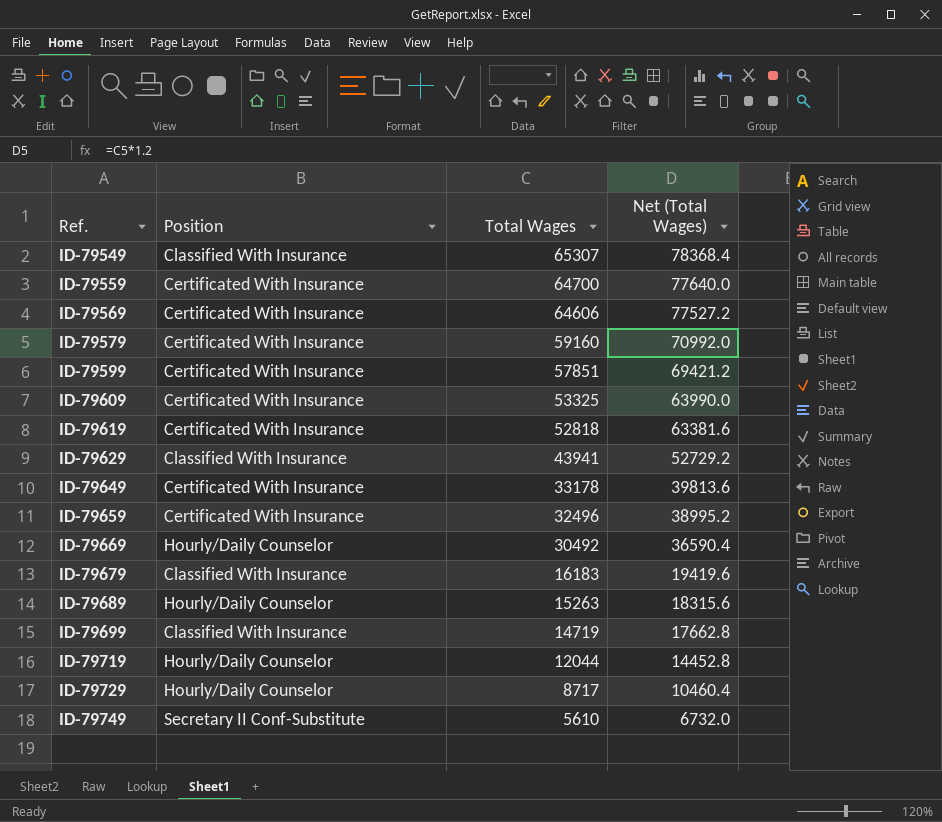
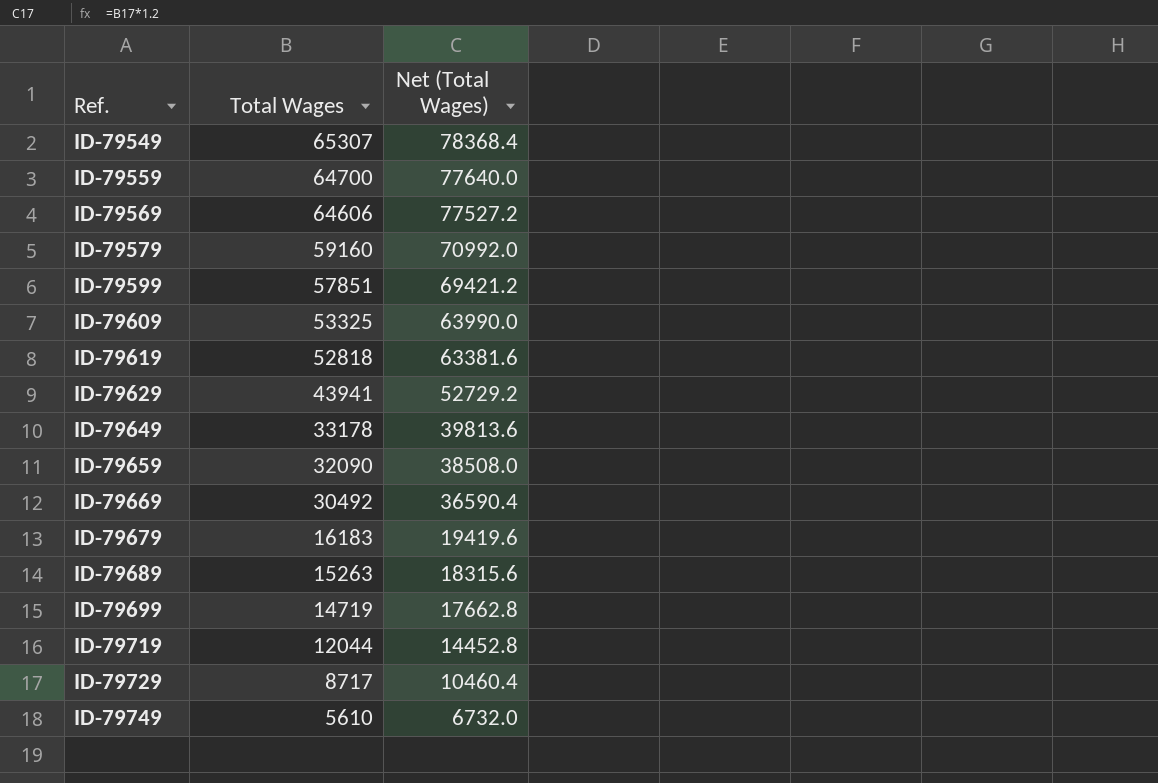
column Position | position: 2 -> none
ID-79659 | Total Wages: 32496 -> 32090
ID-79659 | Net (Total Wages): 38995.2 -> 38508.0

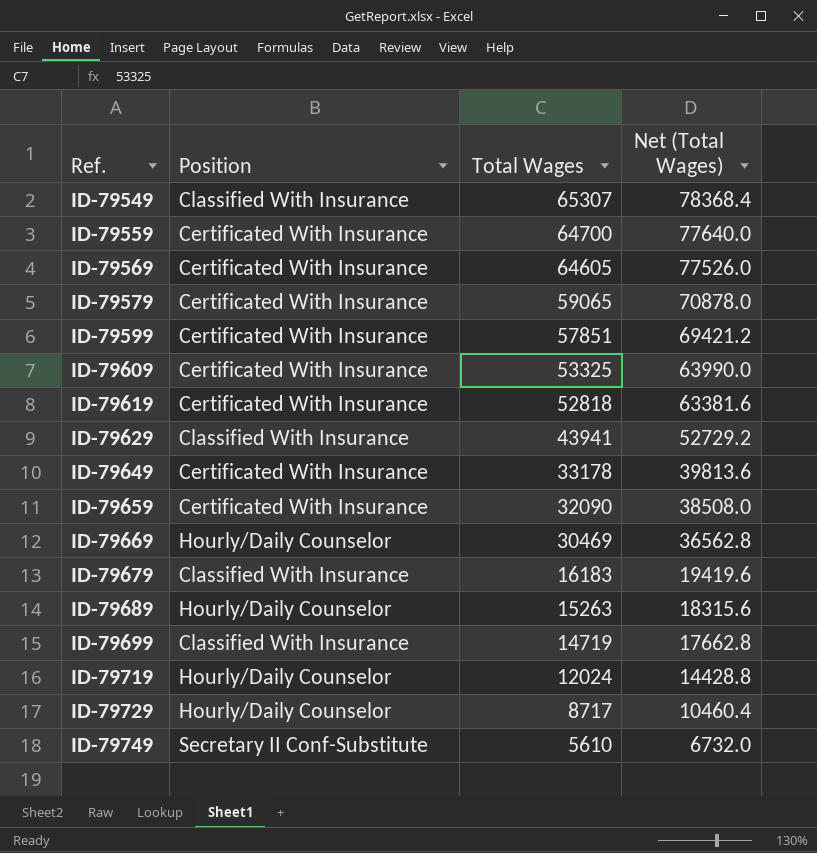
column Position | position: none -> 2
ID-79569 | Total Wages: 64606 -> 64605
ID-79569 | Net (Total Wages): 77527.2 -> 77526.0
ID-79579 | Total Wages: 59160 -> 59065
ID-79579 | Net (Total Wages): 70992.0 -> 70878.0
ID-79669 | Total Wages: 30492 -> 30469
ID-79669 | Net (Total Wages): 36590.4 -> 36562.8
ID-79719 | Total Wages: 12044 -> 12024
ID-79719 | Net (Total Wages): 14452.8 -> 14428.8

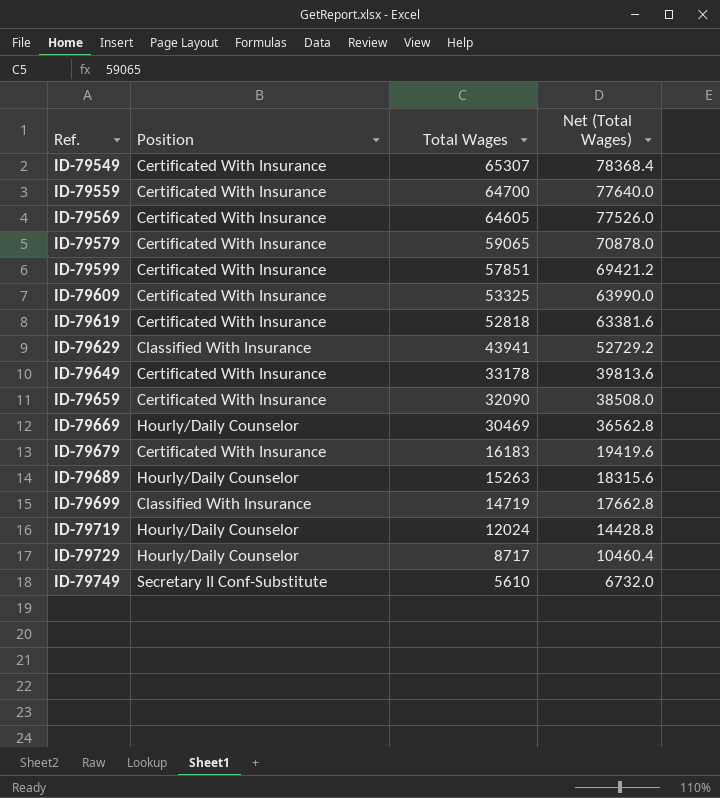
ID-79549 | Position: Classified With Insurance -> Certificated With Insurance
ID-79679 | Position: Classified With Insurance -> Certificated With Insurance

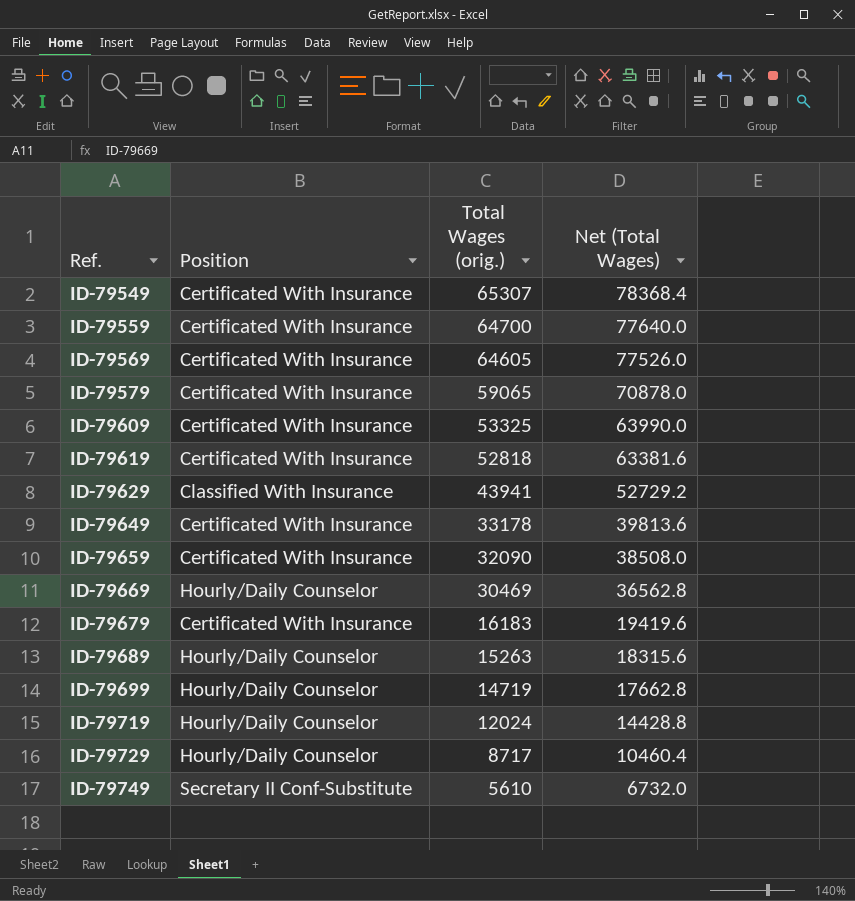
column name: Total Wages -> Total Wages (orig.)
row ID-79599: Certificated With Insurance | 57851 | 69421.2 -> none
ID-79699 | Position: Classified With Insurance -> Hourly/Daily Counselor

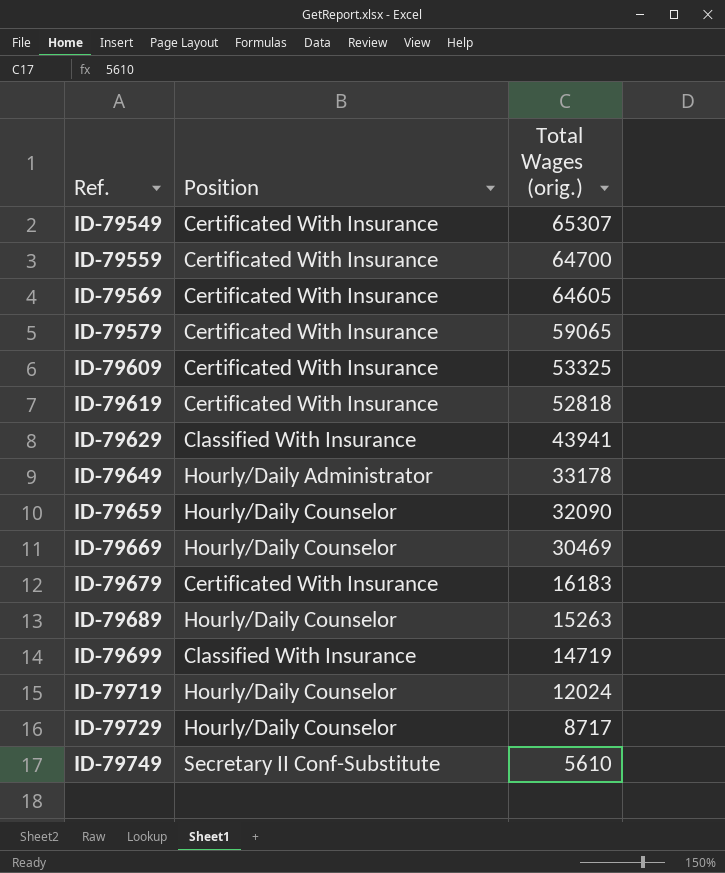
column Net (Total Wages) | formula: [Total Wages (orig.)] * 1.2 -> none
ID-79649 | Position: Certificated With Insurance -> Hourly/Daily Administrator
ID-79659 | Position: Certificated With Insurance -> Hourly/Daily Counselor
ID-79699 | Position: Hourly/Daily Counselor -> Classified With Insurance

